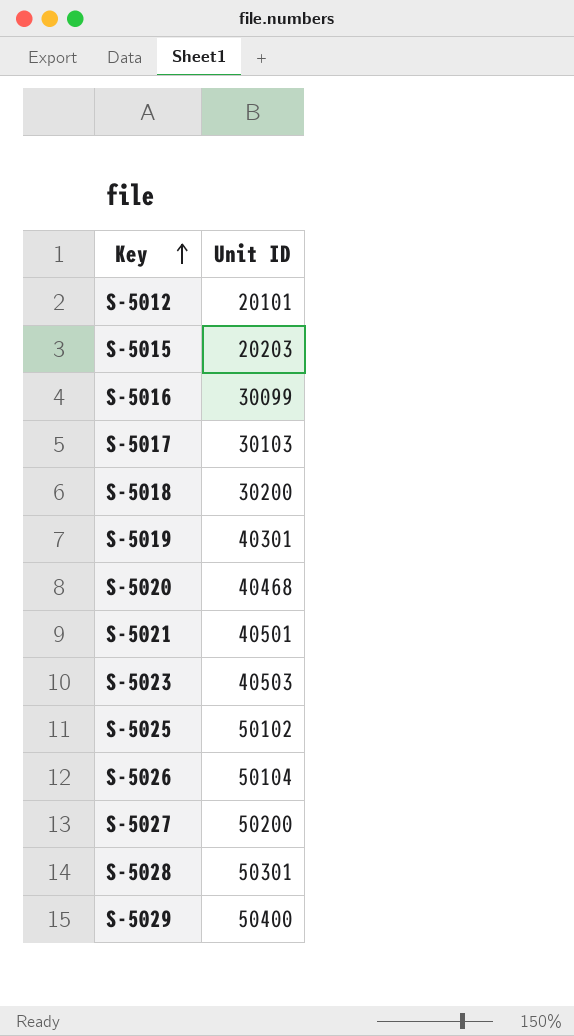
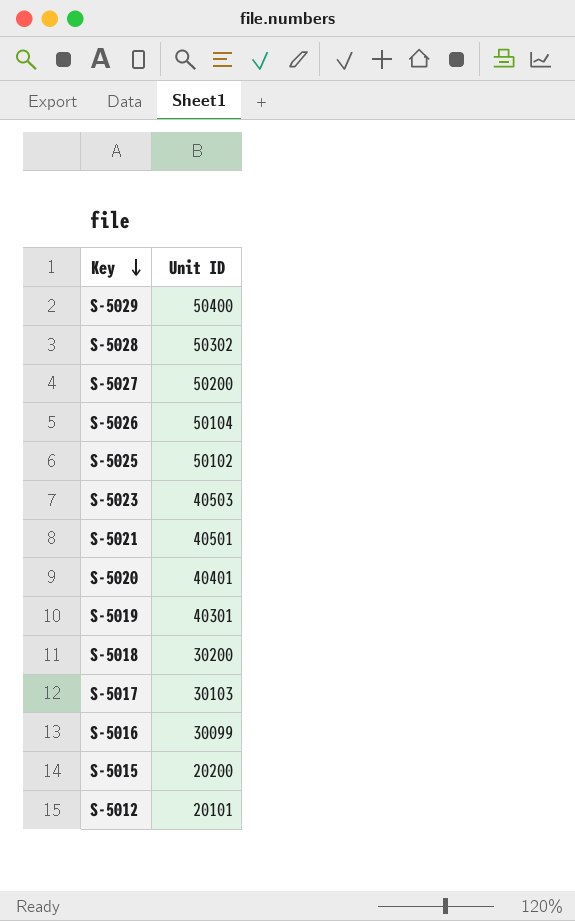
row order: Key ascending -> Key descending
S-5028 | Unit ID: 50301 -> 50302
S-5020 | Unit ID: 40468 -> 40401
S-5015 | Unit ID: 20203 -> 20200

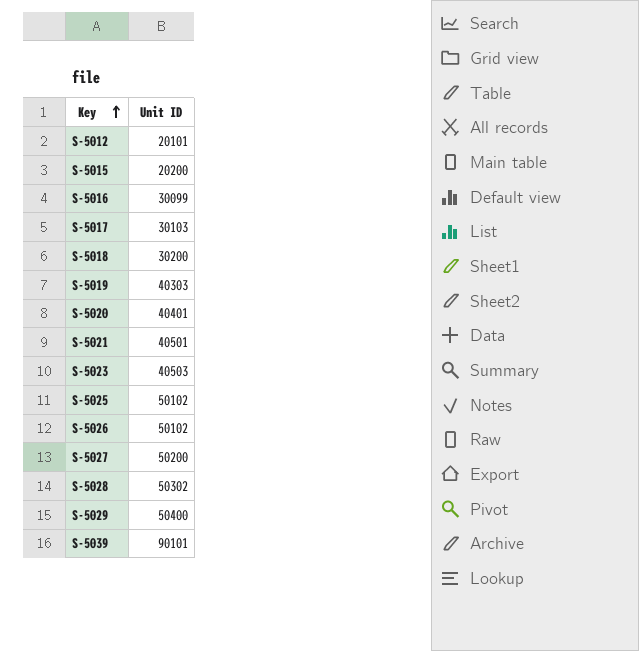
row order: Key descending -> Key ascending
S-5019 | Unit ID: 40301 -> 40303
S-5026 | Unit ID: 50104 -> 50102
row S-5039: none -> 90101

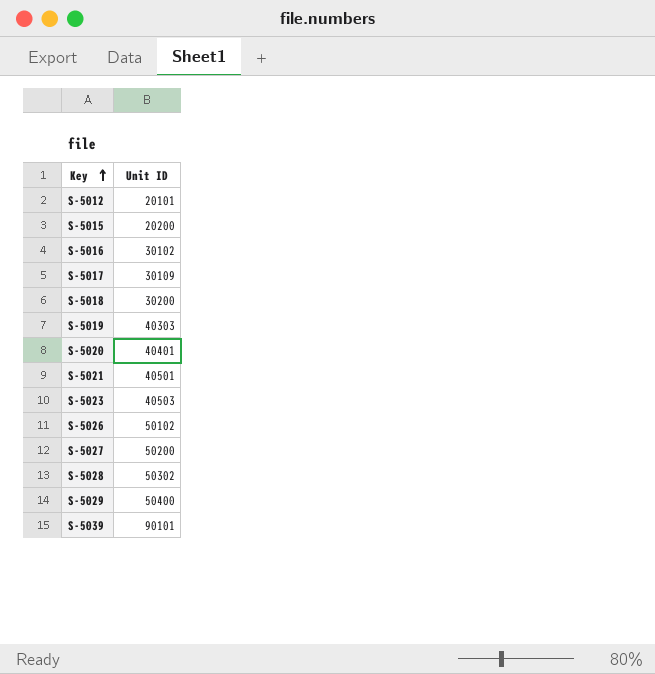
row S-5025: 50102 -> none
S-5016 | Unit ID: 30099 -> 30102
S-5017 | Unit ID: 30103 -> 30109

